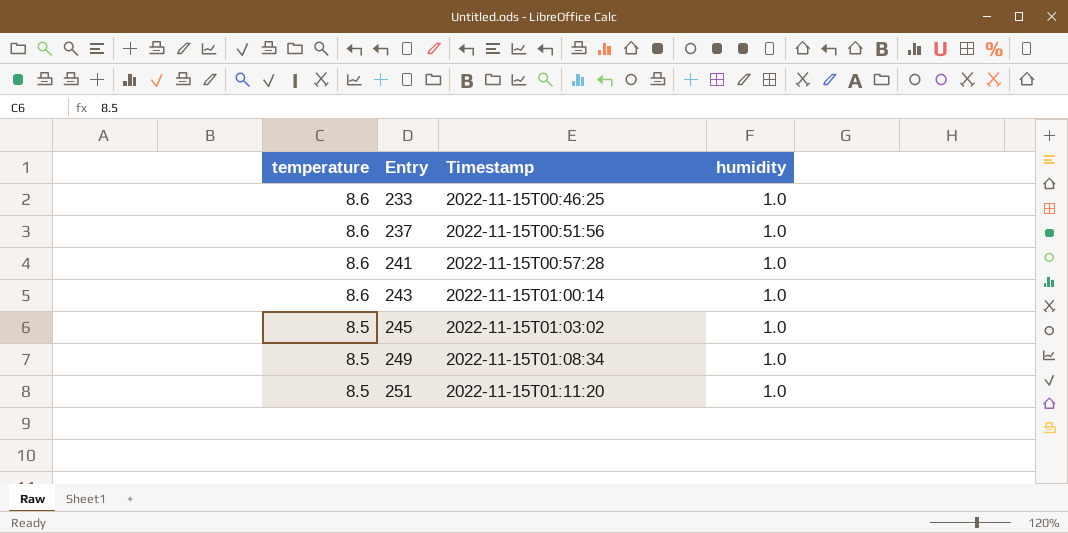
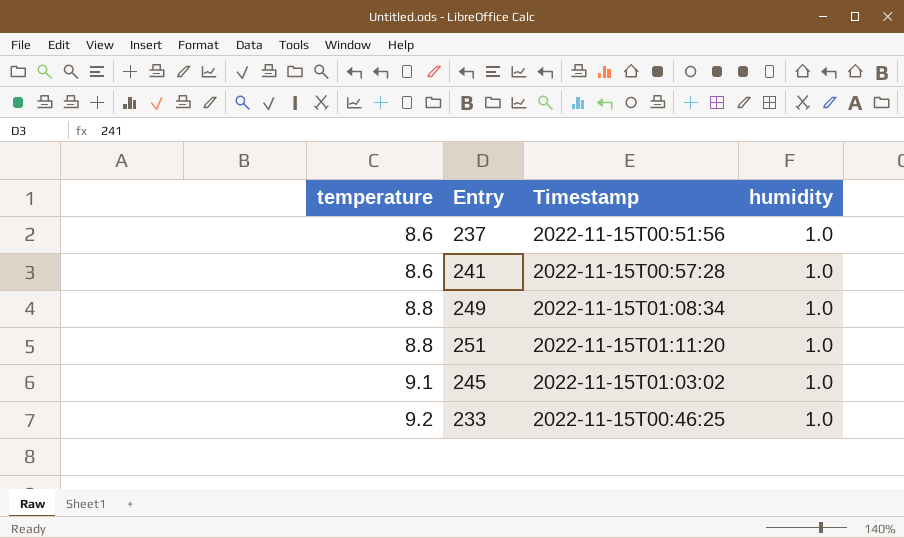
row order: temperature descending -> temperature ascending
row 243: 8.6 | 2022-11-15T01:00:14 | 1.0 -> none
249 | temperature: 8.5 -> 8.8
251 | temperature: 8.5 -> 8.8
245 | temperature: 8.5 -> 9.1
233 | temperature: 8.6 -> 9.2

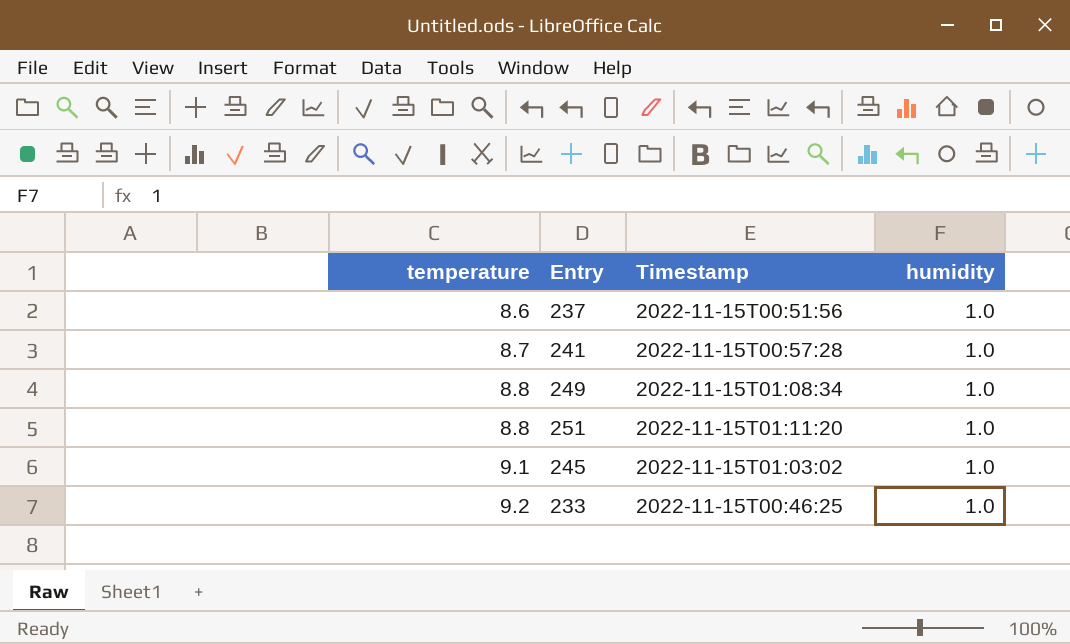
241 | temperature: 8.6 -> 8.7

